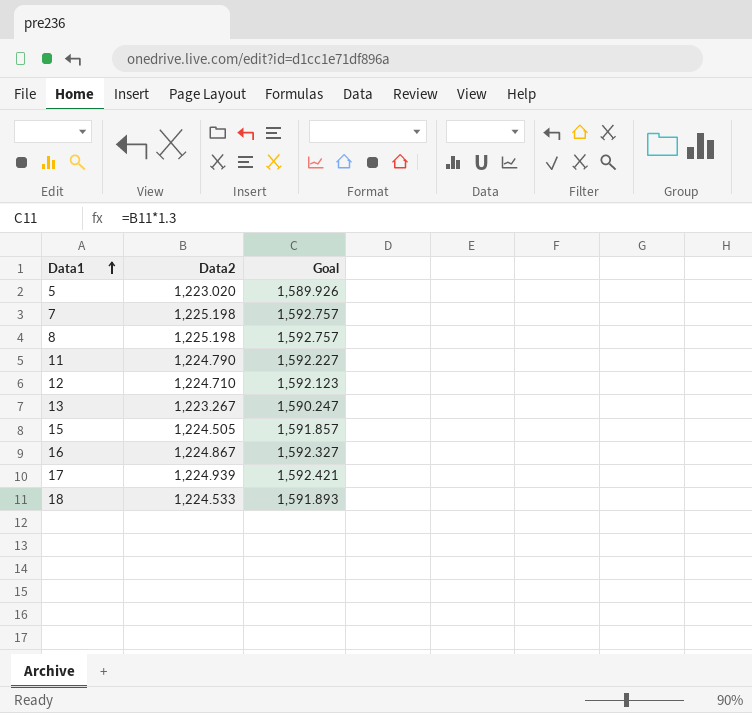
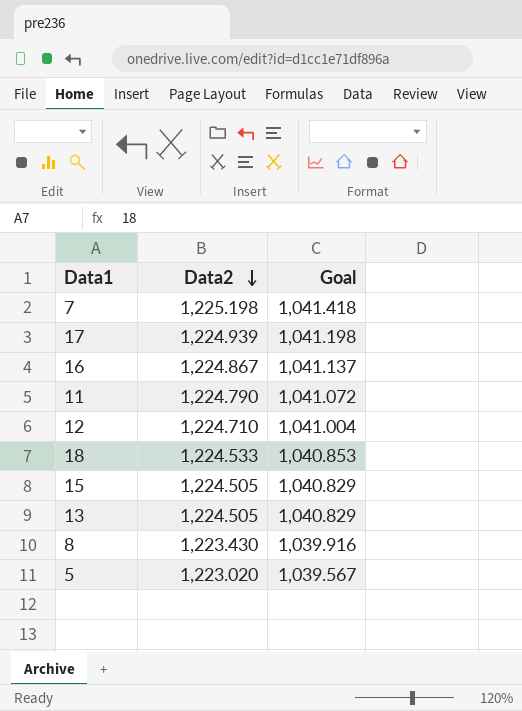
row order: Data1 ascending -> Data2 descending
column Goal | formula: [Data2] * 1.3 -> [Data2] * 0.85
13 | Data2: 1,223.267 -> 1,224.505
8 | Data2: 1,225.198 -> 1,223.430

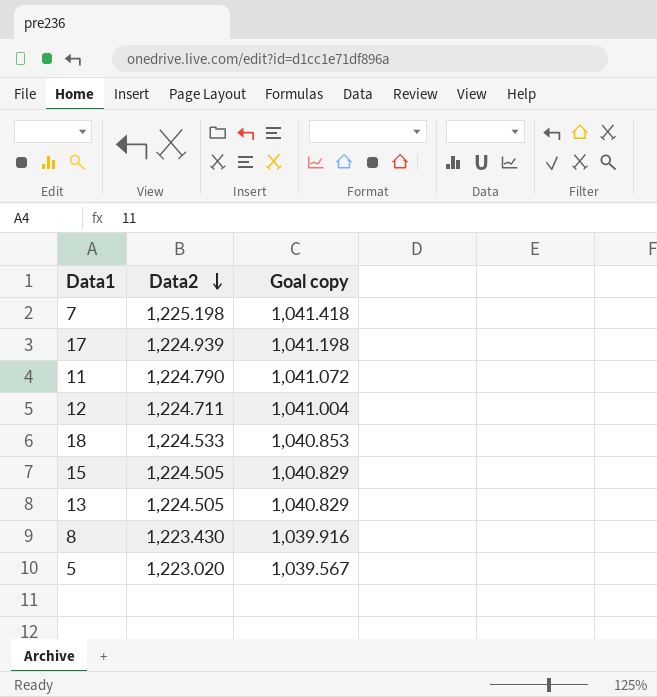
column name: Goal -> Goal copy
row 16: 1,224.867 | 1,041.137 -> none
12 | Data2: 1,224.710 -> 1,224.711

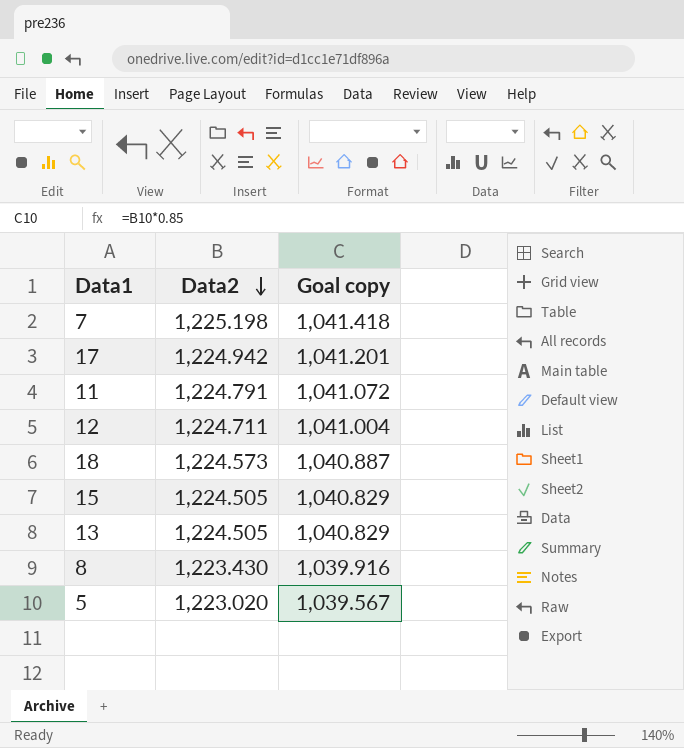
17 | Data2: 1,224.939 -> 1,224.942
17 | Goal copy: 1,041.198 -> 1,041.201
11 | Data2: 1,224.790 -> 1,224.791
18 | Data2: 1,224.533 -> 1,224.573
18 | Goal copy: 1,040.853 -> 1,040.887

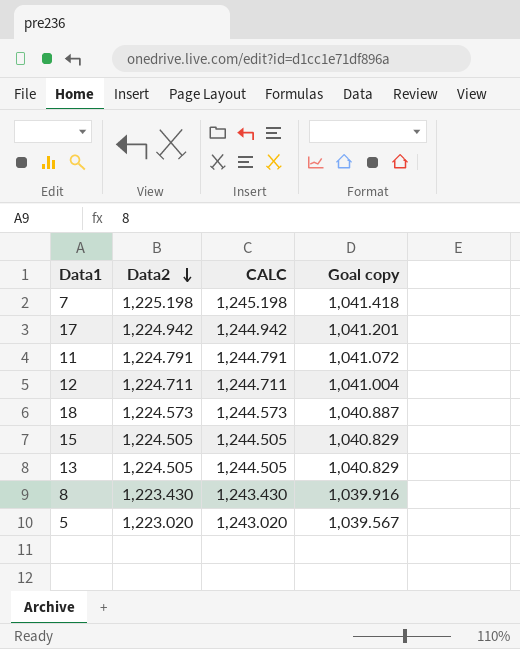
column CALC | formula: none -> [Data2] + 20

